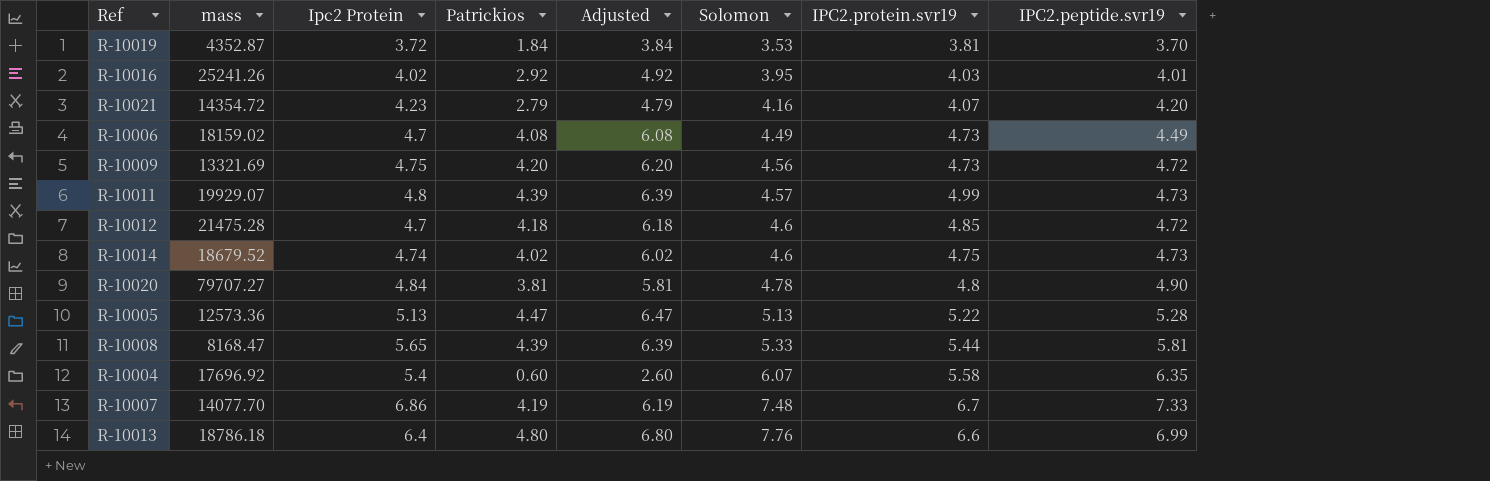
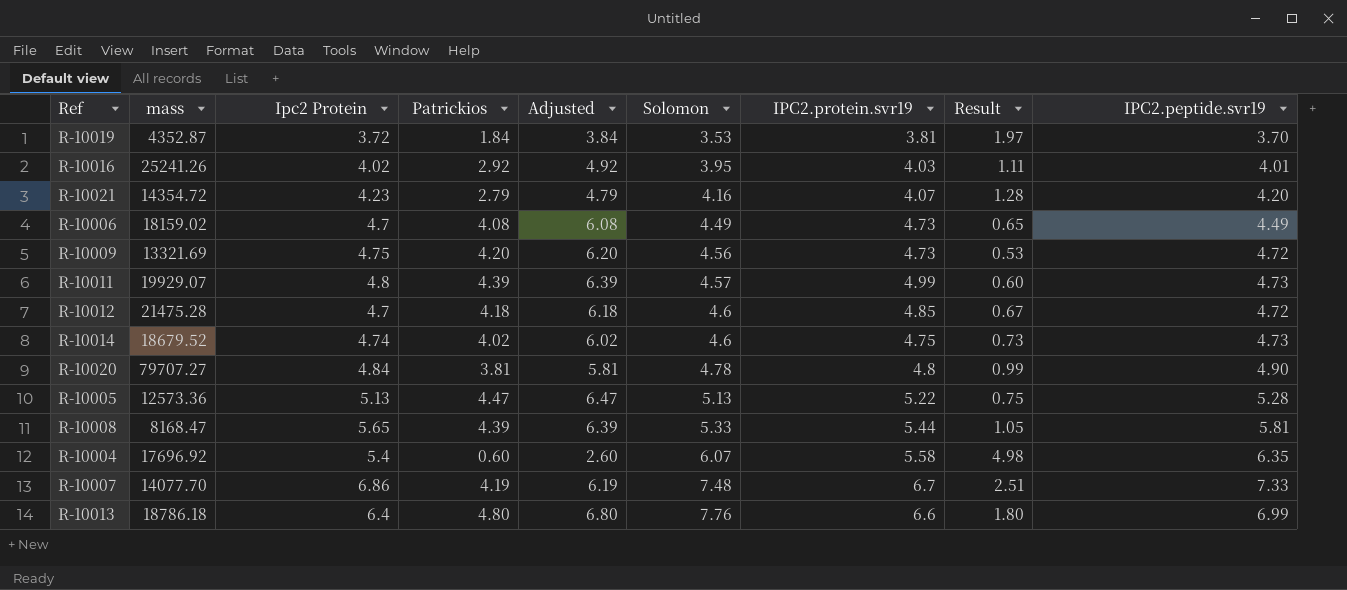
column Result | formula: none -> [IPC2.protein.svr19] - [Patrickios]

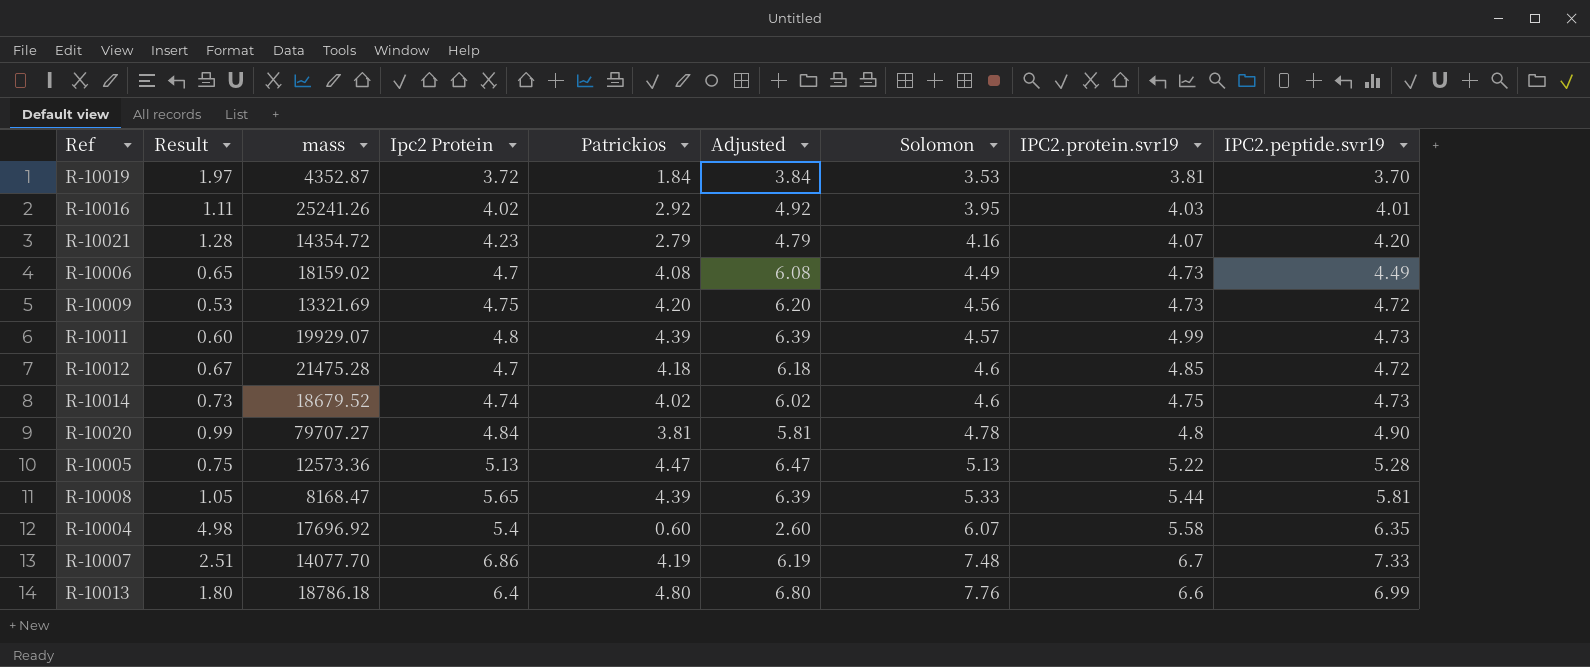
column Result | position: 8 -> 2

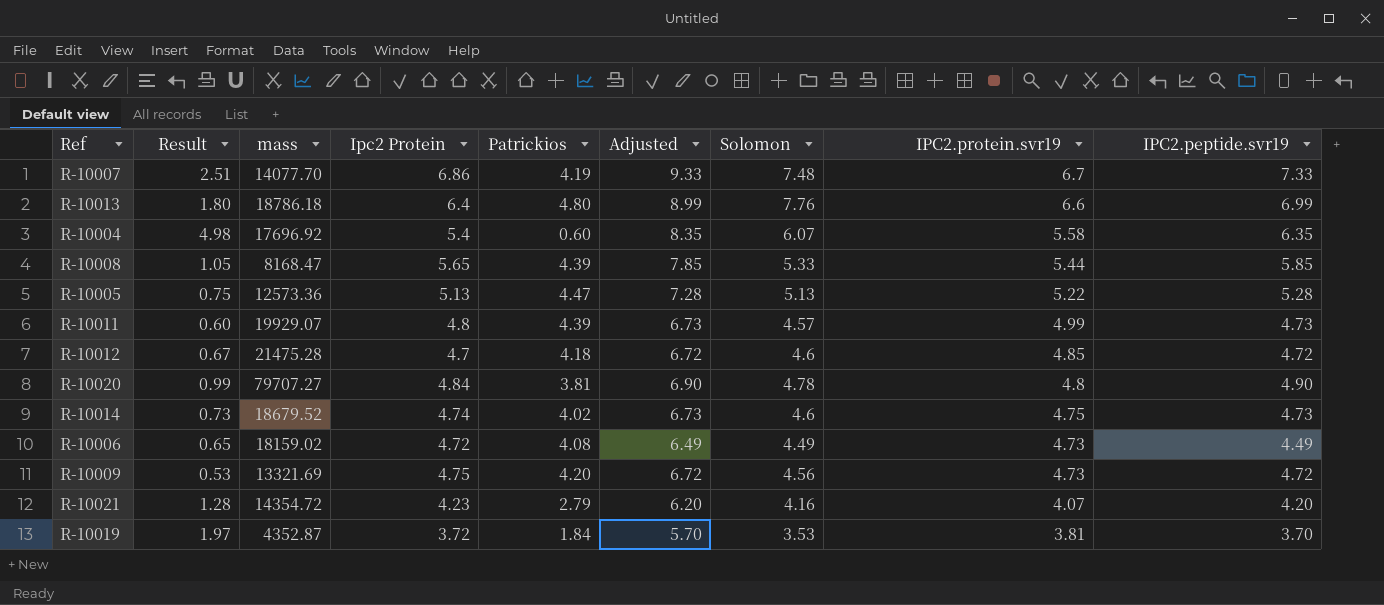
row order: Solomon ascending -> IPC2.protein.svr19 descending
column Adjusted | formula: [Patrickios] + 2 -> [IPC2.peptide.svr19] + 2
row R-10016: 1.11 | 25241.26 | 4.02 | 2.92 | 4.92 | 3.95 | 4.03 | 4.01 -> none
R-10008 | IPC2.peptide.svr19: 5.81 -> 5.85
R-10006 | Ipc2 Protein: 4.7 -> 4.72

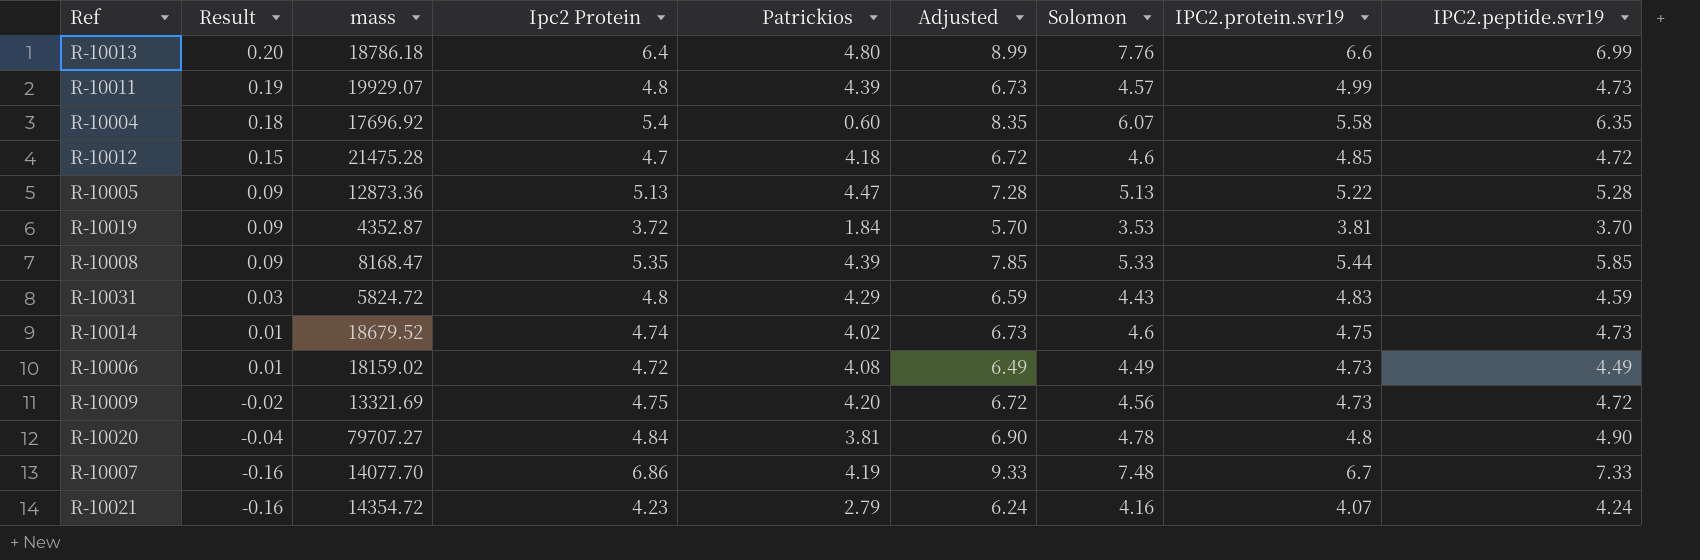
row order: IPC2.protein.svr19 descending -> Result descending
column Result | formula: [IPC2.protein.svr19] - [Patrickios] -> [IPC2.protein.svr19] - [Ipc2 Protein]
R-10005 | mass: 12573.36 -> 12873.36
R-10008 | Ipc2 Protein: 5.65 -> 5.35
row R-10031: none -> 0.03 | 5824.72 | 4.8 | 4.29 | 6.59 | 4.43 | 4.83 | 4.59
R-10021 | Adjusted: 6.20 -> 6.24
R-10021 | IPC2.peptide.svr19: 4.20 -> 4.24

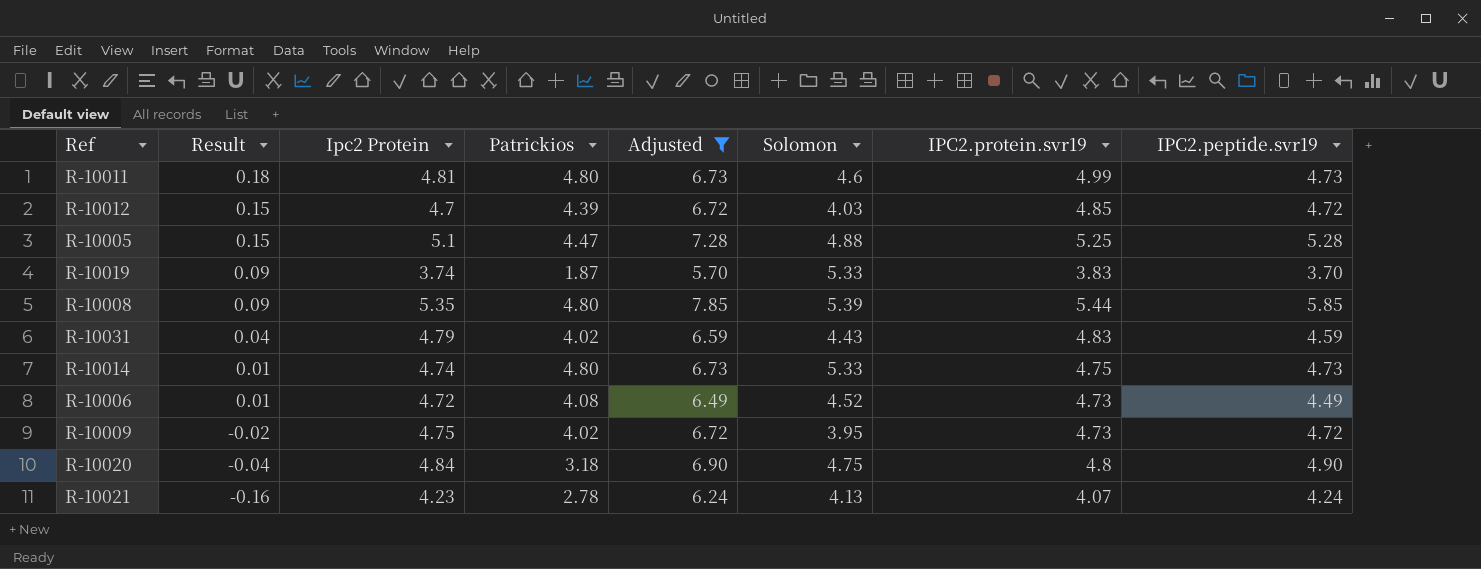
filter: none -> Adjusted <= 7.85
column mass | position: 3 -> none
R-10011 | Result: 0.19 -> 0.18
R-10011 | Ipc2 Protein: 4.8 -> 4.81
R-10011 | Patrickios: 4.39 -> 4.80
R-10011 | Solomon: 4.57 -> 4.6
R-10012 | Patrickios: 4.18 -> 4.39
R-10012 | Solomon: 4.6 -> 4.03
R-10005 | Result: 0.09 -> 0.15
R-10005 | Ipc2 Protein: 5.13 -> 5.1
R-10005 | Solomon: 5.13 -> 4.88
R-10005 | IPC2.protein.svr19: 5.22 -> 5.25
R-10019 | Ipc2 Protein: 3.72 -> 3.74
R-10019 | Patrickios: 1.84 -> 1.87
R-10019 | Solomon: 3.53 -> 5.33
R-10019 | IPC2.protein.svr19: 3.81 -> 3.83
R-10008 | Patrickios: 4.39 -> 4.80
R-10008 | Solomon: 5.33 -> 5.39
R-10031 | Result: 0.03 -> 0.04
R-10031 | Ipc2 Protein: 4.8 -> 4.79
R-10031 | Patrickios: 4.29 -> 4.02
R-10014 | Patrickios: 4.02 -> 4.80
R-10014 | Solomon: 4.6 -> 5.33
R-10006 | Solomon: 4.49 -> 4.52
R-10009 | Patrickios: 4.20 -> 4.02
R-10009 | Solomon: 4.56 -> 3.95
R-10020 | Patrickios: 3.81 -> 3.18
R-10020 | Solomon: 4.78 -> 4.75
R-10021 | Patrickios: 2.79 -> 2.78
R-10021 | Solomon: 4.16 -> 4.13

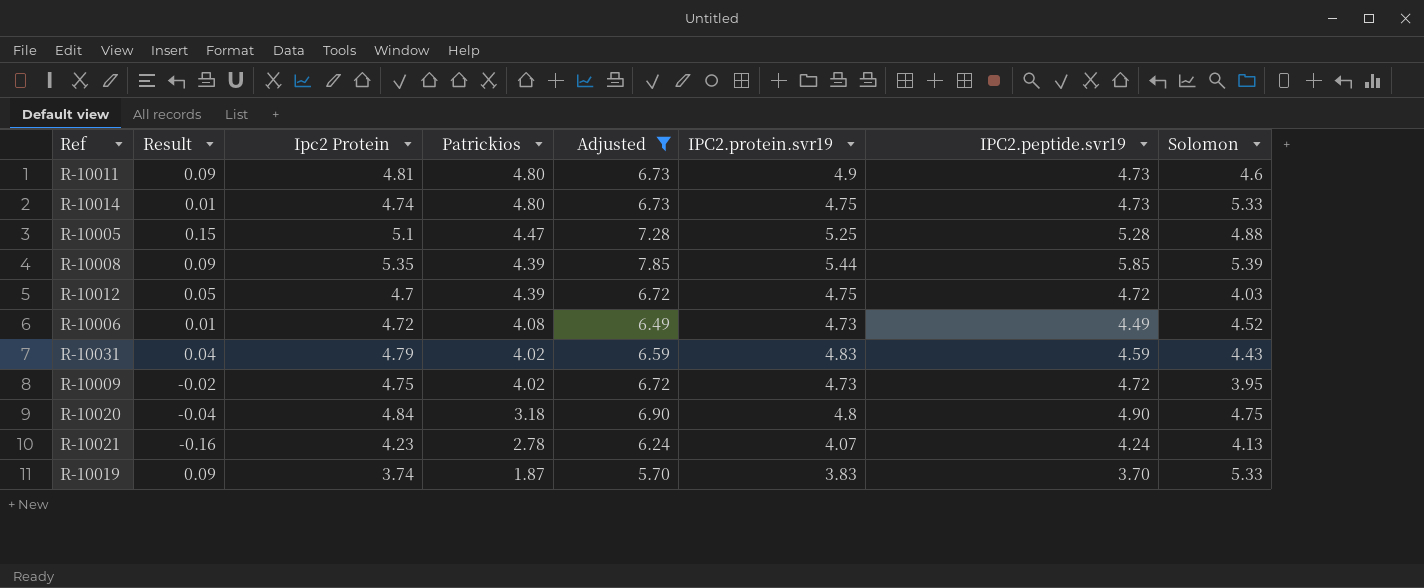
row order: Result descending -> Patrickios descending
column Solomon | position: 6 -> 8
R-10011 | Result: 0.18 -> 0.09
R-10011 | IPC2.protein.svr19: 4.99 -> 4.9
R-10008 | Patrickios: 4.80 -> 4.39
R-10012 | Result: 0.15 -> 0.05
R-10012 | IPC2.protein.svr19: 4.85 -> 4.75

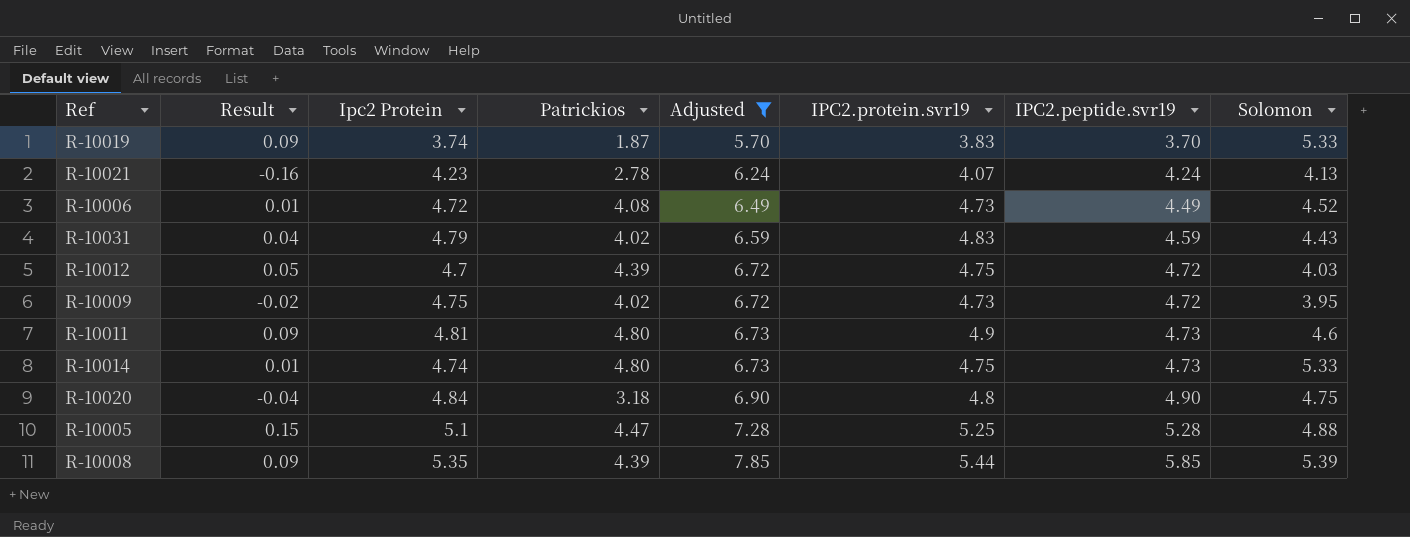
row order: Patrickios descending -> Adjusted ascending

